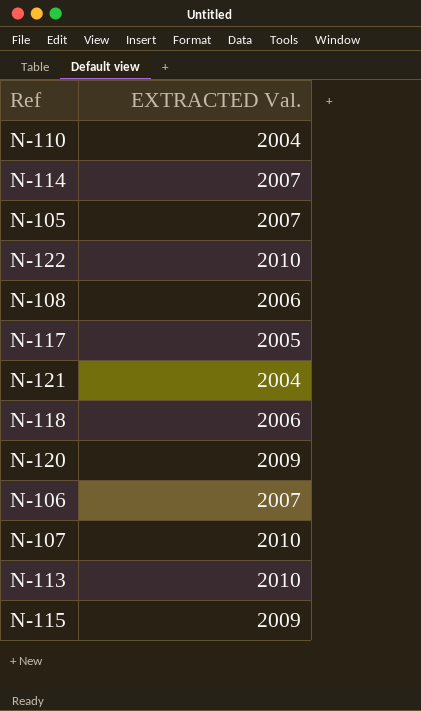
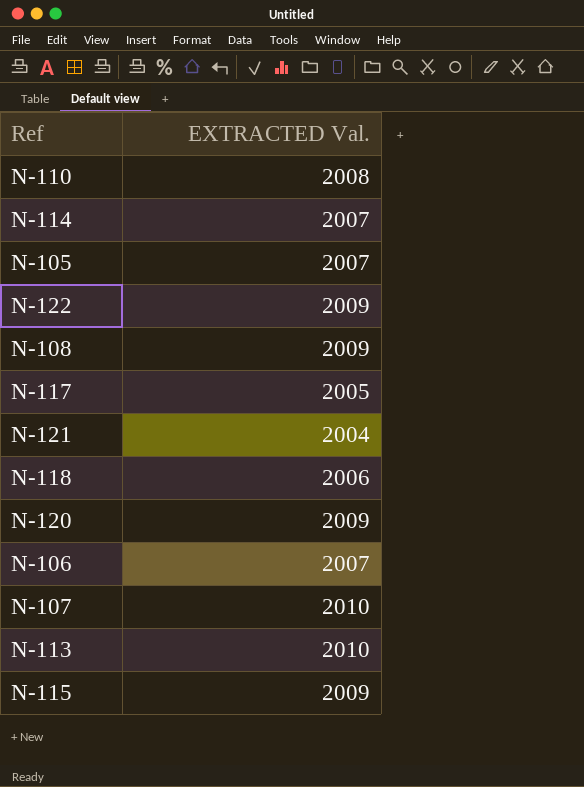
N-110 | EXTRACTED Val.: 2004 -> 2008
N-122 | EXTRACTED Val.: 2010 -> 2009
N-108 | EXTRACTED Val.: 2006 -> 2009

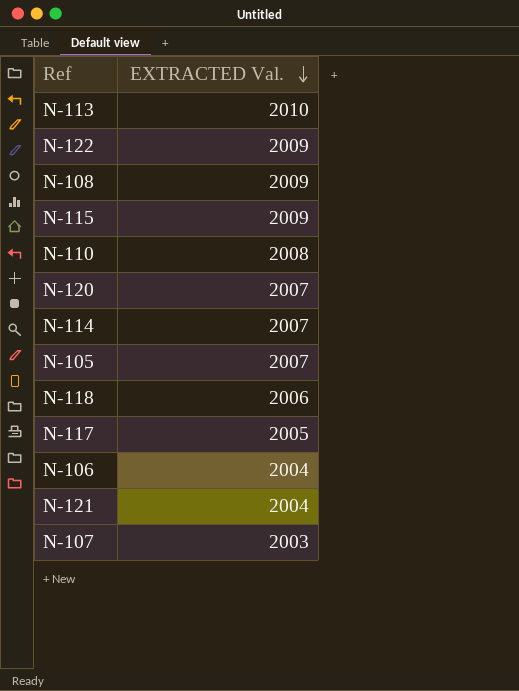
row order: none -> EXTRACTED Val. descending
N-120 | EXTRACTED Val.: 2009 -> 2007
N-106 | EXTRACTED Val.: 2007 -> 2004
N-107 | EXTRACTED Val.: 2010 -> 2003

